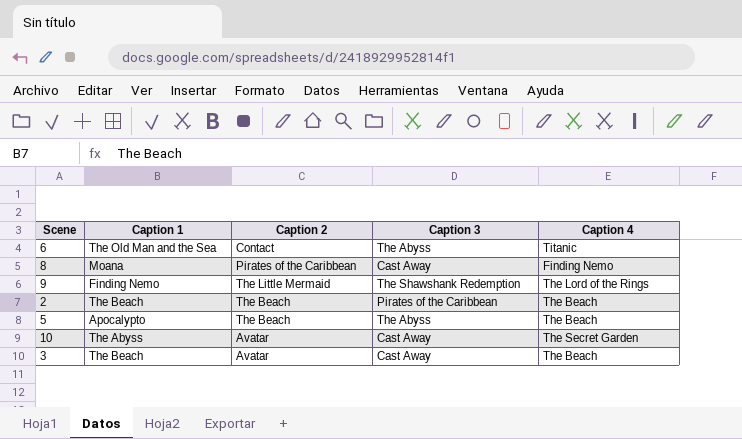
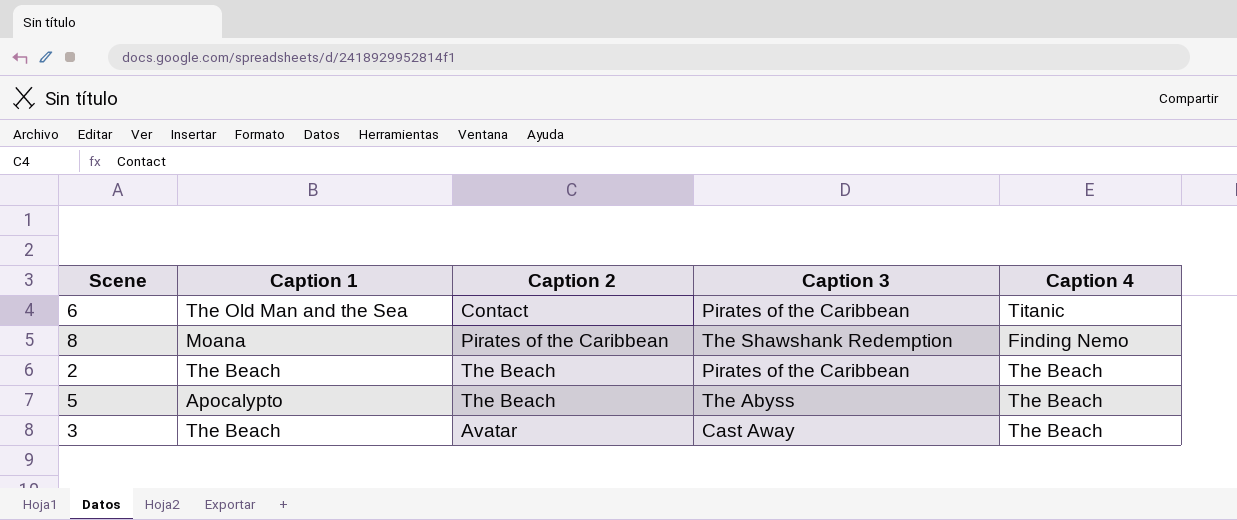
row 9: Finding Nemo | The Little Mermaid | The Shawshank Redemption | The Lord of the Rings -> none
row 10: The Abyss | Avatar | Cast Away | The Secret Garden -> none
6 | Caption 3: The Abyss -> Pirates of the Caribbean
8 | Caption 3: Cast Away -> The Shawshank Redemption

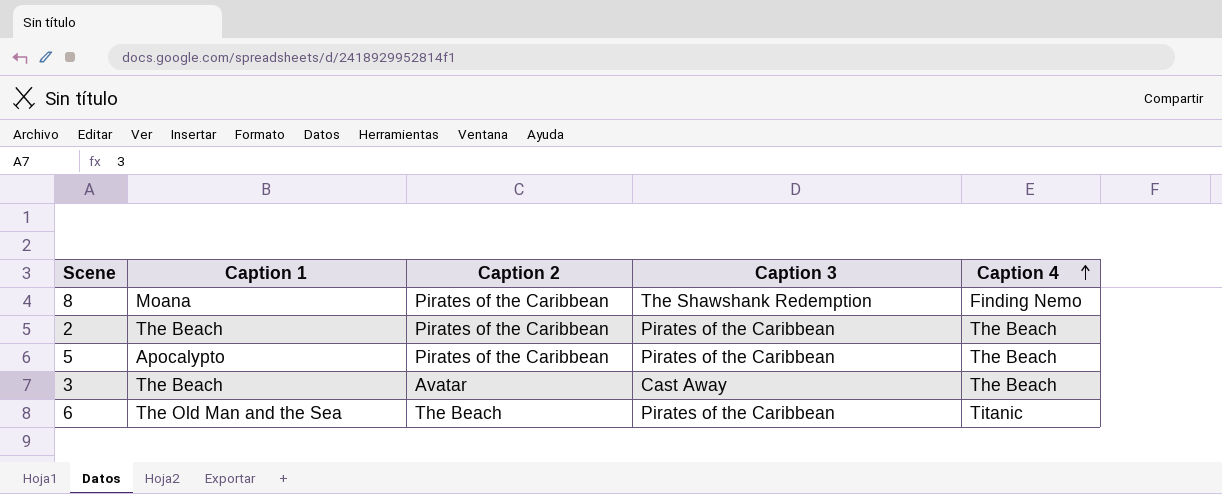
row order: none -> Caption 4 ascending
2 | Caption 2: The Beach -> Pirates of the Caribbean
5 | Caption 2: The Beach -> Pirates of the Caribbean
5 | Caption 3: The Abyss -> Pirates of the Caribbean
6 | Caption 2: Contact -> The Beach

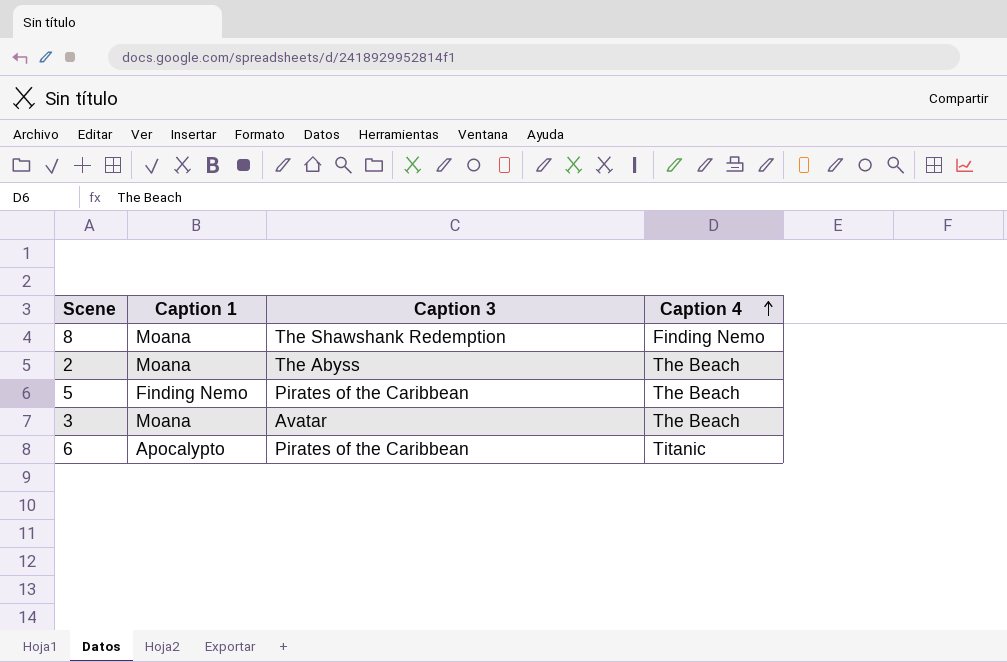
column Caption 2 | position: 3 -> none
2 | Caption 1: The Beach -> Moana
2 | Caption 3: Pirates of the Caribbean -> The Abyss
5 | Caption 1: Apocalypto -> Finding Nemo
3 | Caption 1: The Beach -> Moana
3 | Caption 3: Cast Away -> Avatar
6 | Caption 1: The Old Man and the Sea -> Apocalypto

